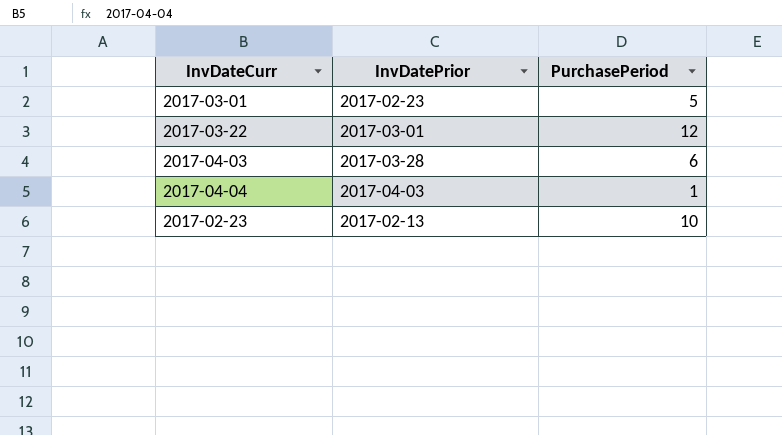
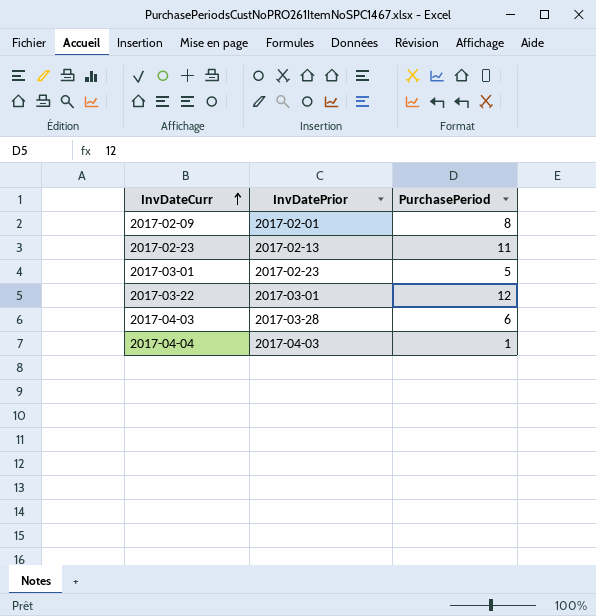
row order: none -> InvDateCurr ascending
row 2017-02-09: none -> 2017-02-01 | 8
2017-02-23 | PurchasePeriod: 10 -> 11

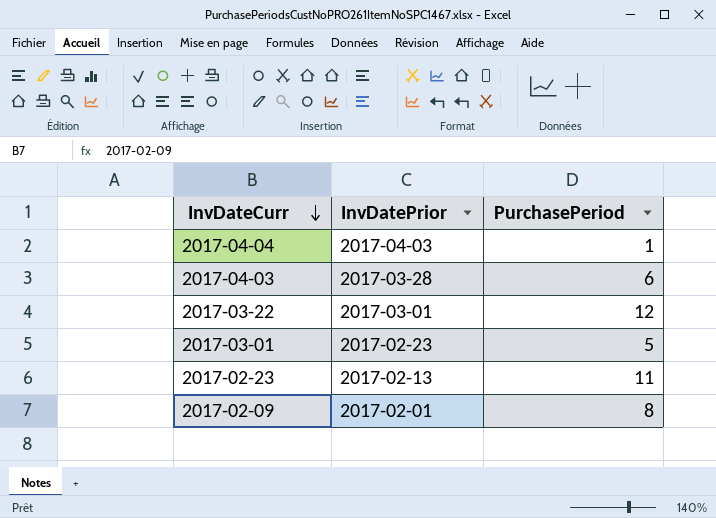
row order: InvDateCurr ascending -> InvDateCurr descending

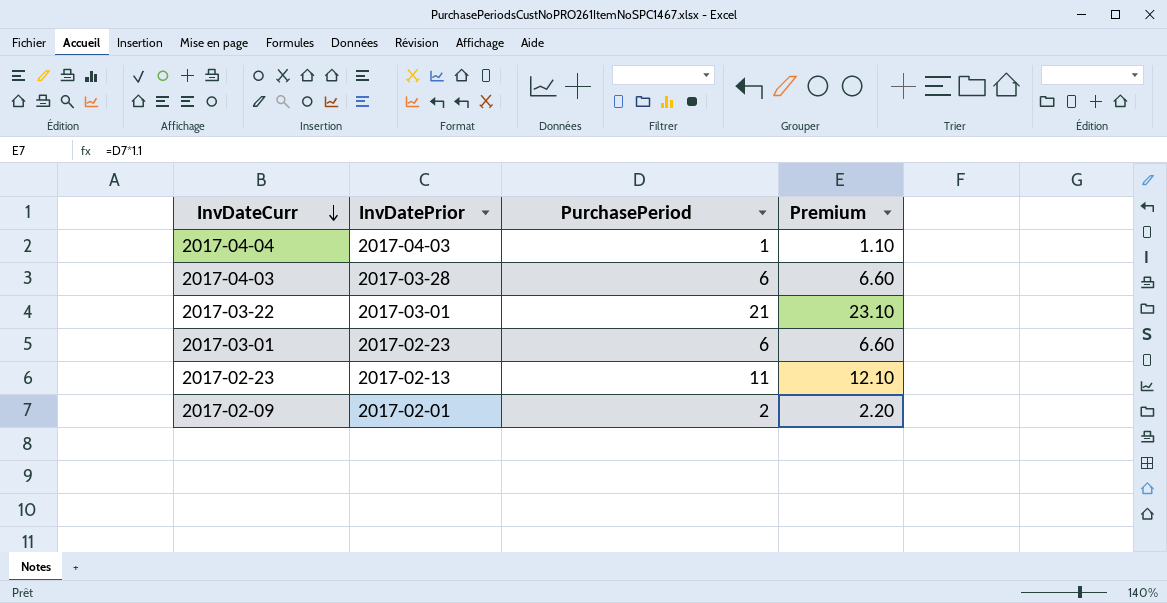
column Premium | formula: none -> [PurchasePeriod] * 1.1
2017-03-22 | PurchasePeriod: 12 -> 21
2017-03-01 | PurchasePeriod: 5 -> 6
2017-02-09 | PurchasePeriod: 8 -> 2

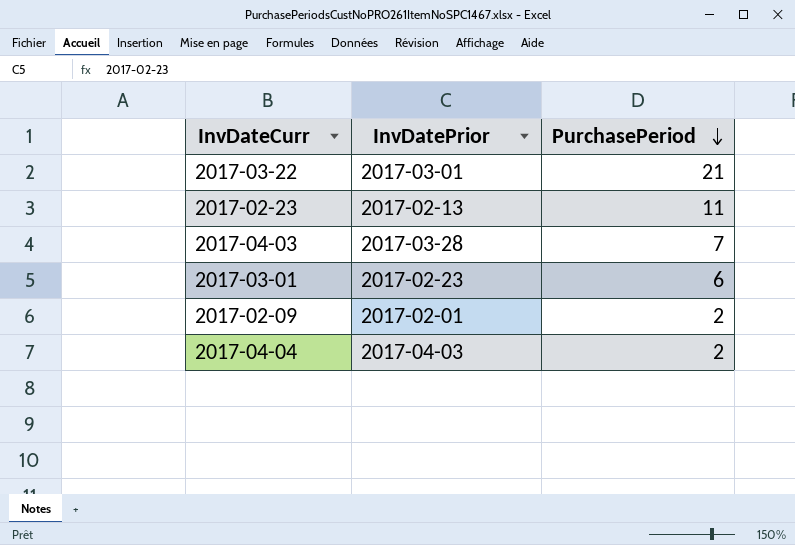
row order: InvDateCurr descending -> PurchasePeriod descending
column Premium | formula: [PurchasePeriod] * 1.1 -> none
2017-04-03 | PurchasePeriod: 6 -> 7
2017-04-04 | PurchasePeriod: 1 -> 2

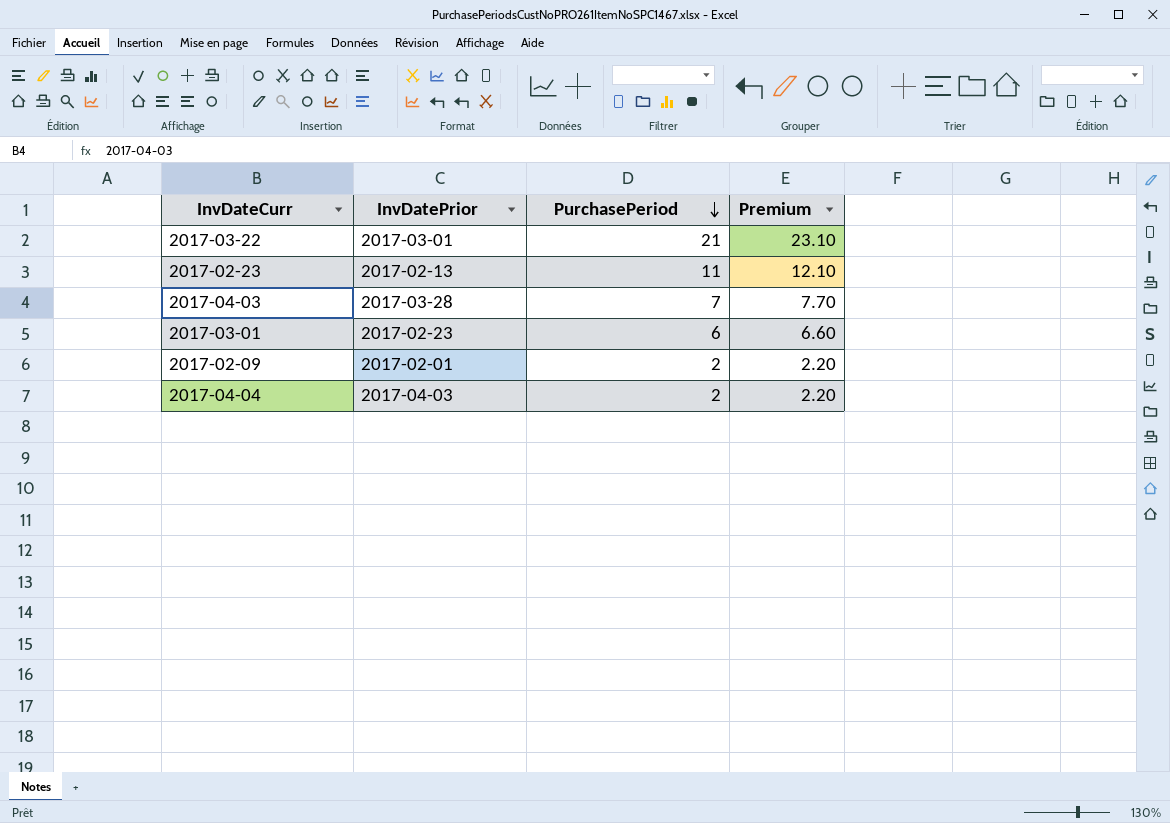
column Premium | formula: none -> [PurchasePeriod] * 1.1

